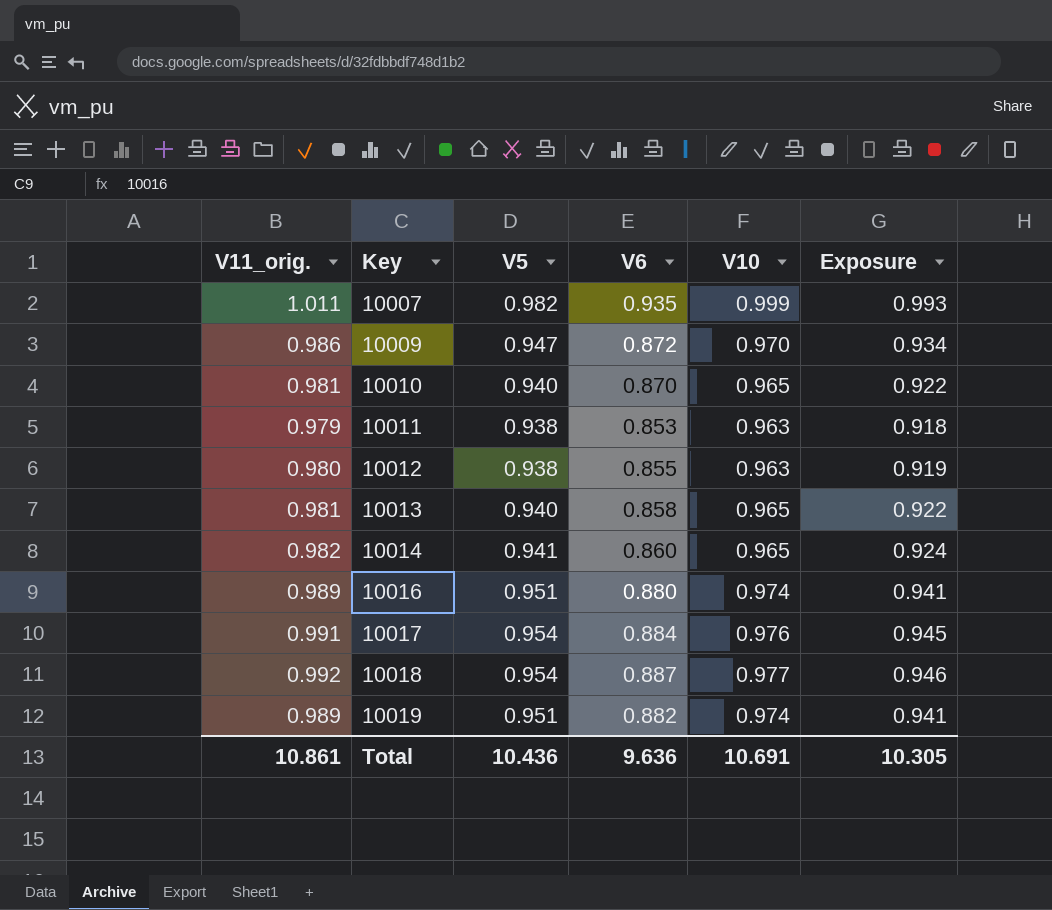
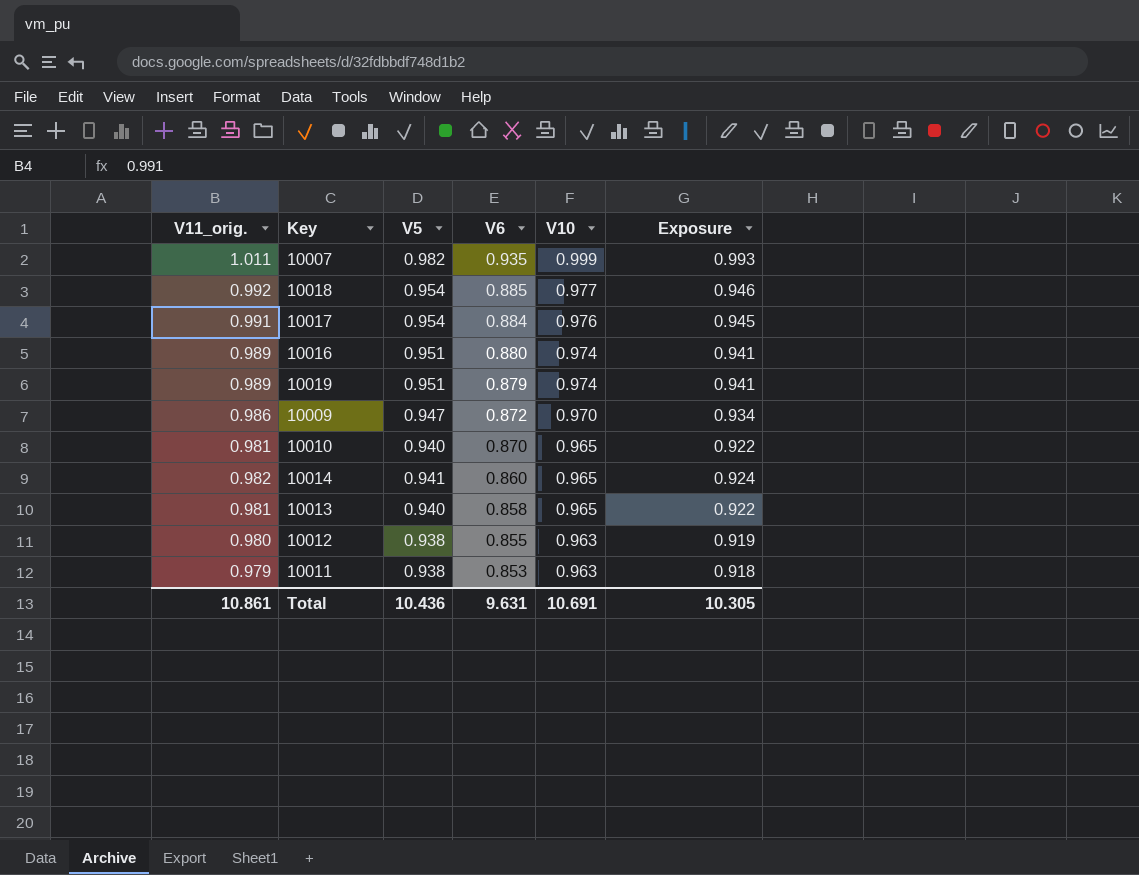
row order: Key ascending -> V6 descending
10018 | V6: 0.887 -> 0.885
10019 | V6: 0.882 -> 0.879
Total | V6: 9.636 -> 9.631

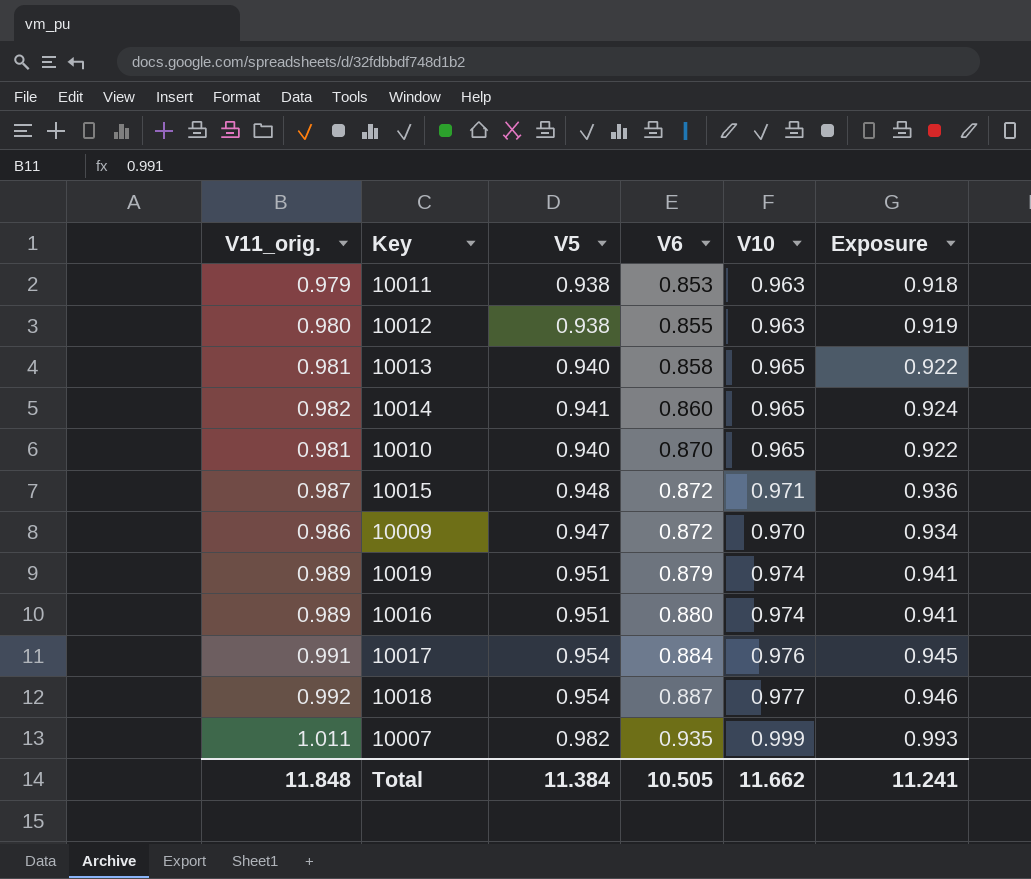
row order: V6 descending -> V6 ascending
row 10015: none -> 0.987 | 0.948 | 0.872 | 0.971 | 0.936
10018 | V6: 0.885 -> 0.887
Total | V11_orig.: 10.861 -> 11.848
Total | V5: 10.436 -> 11.384
Total | V6: 9.631 -> 10.505
Total | V10: 10.691 -> 11.662
Total | Exposure: 10.305 -> 11.241

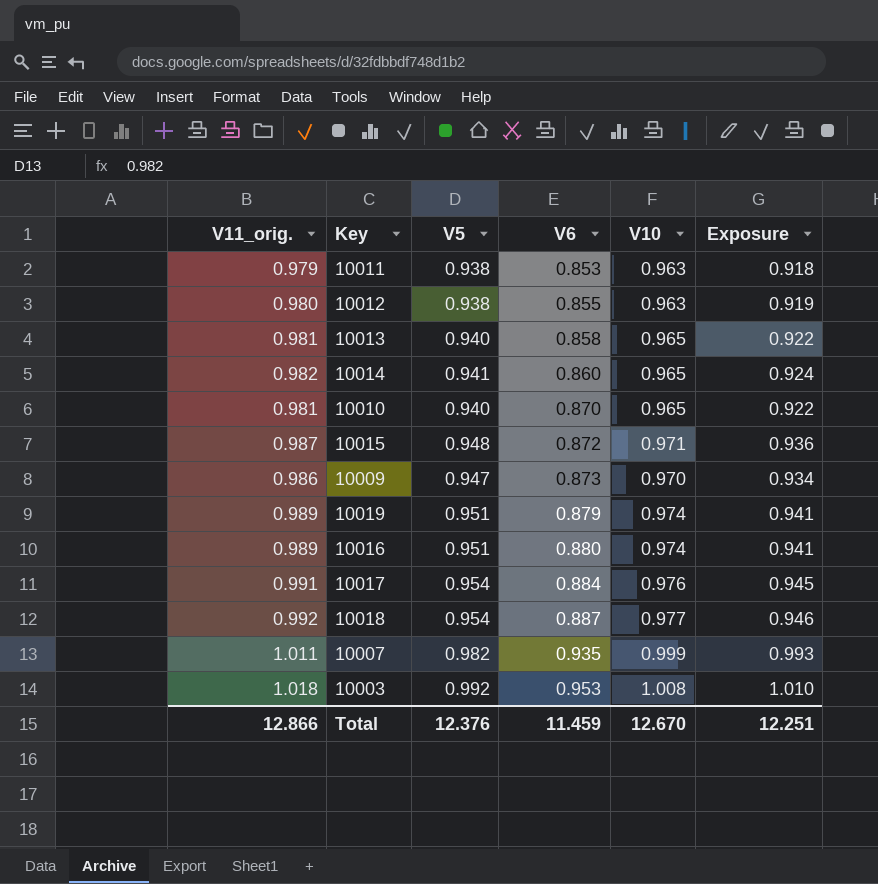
10009 | V6: 0.872 -> 0.873
row 10003: none -> 1.018 | 0.992 | 0.953 | 1.008 | 1.010
Total | V11_orig.: 11.848 -> 12.866
Total | V5: 11.384 -> 12.376
Total | V6: 10.505 -> 11.459
Total | V10: 11.662 -> 12.670
Total | Exposure: 11.241 -> 12.251

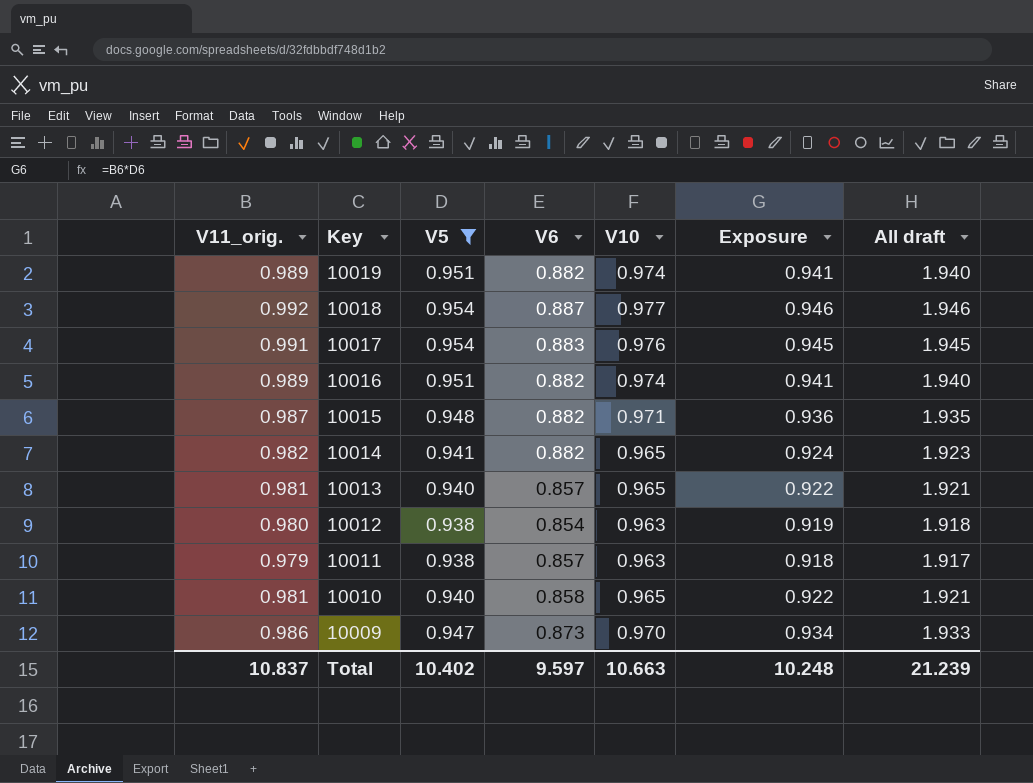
filter: none -> V5 <= 0.954
row order: V6 ascending -> Key descending
column All draft | formula: none -> [V11_orig.] + [V5]
10019 | V6: 0.879 -> 0.882
10017 | V6: 0.884 -> 0.883
10016 | V6: 0.880 -> 0.882
10015 | V6: 0.872 -> 0.882
10014 | V6: 0.860 -> 0.882
10013 | V6: 0.858 -> 0.857
10012 | V6: 0.855 -> 0.854
10011 | V6: 0.853 -> 0.857
10010 | V6: 0.870 -> 0.858
Total | V11_orig.: 12.866 -> 10.837
Total | V5: 12.376 -> 10.402
Total | V6: 11.459 -> 9.597
Total | V10: 12.670 -> 10.663
Total | Exposure: 12.251 -> 10.248

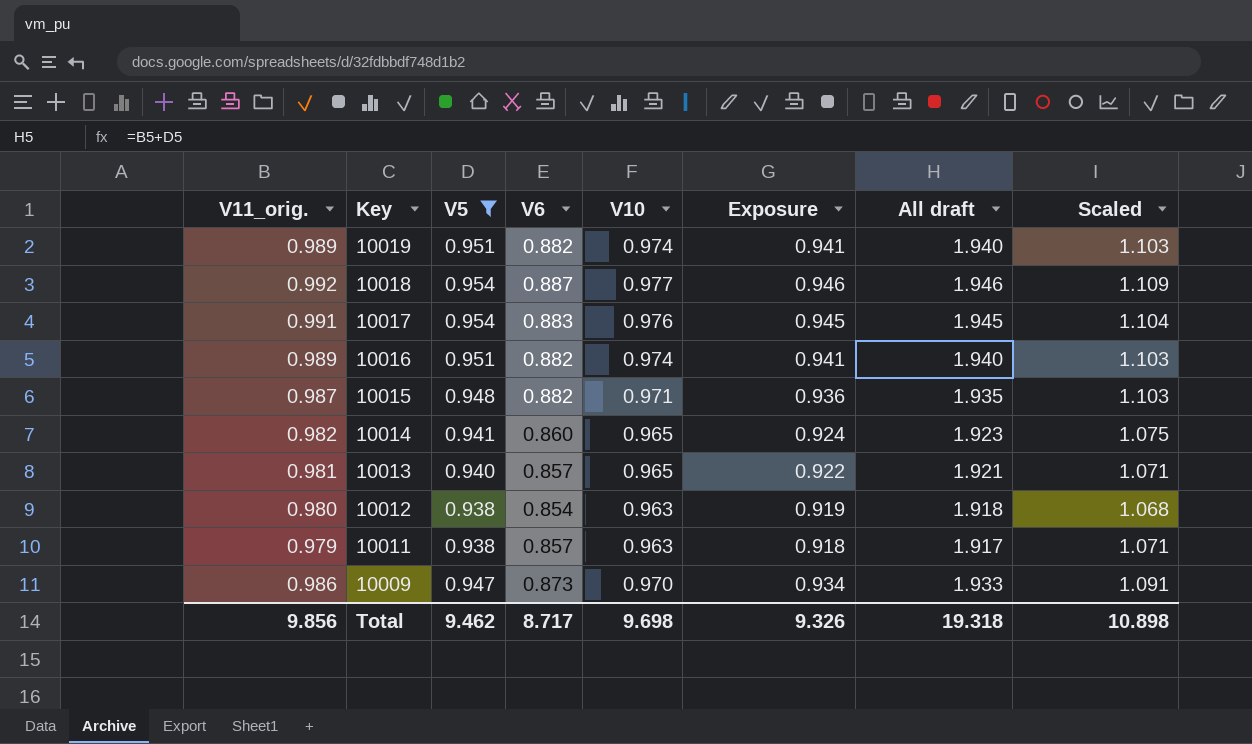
column Scaled | formula: none -> [V6] * 1.25
row 10010: 0.981 | 0.940 | 0.858 | 0.965 | 0.922 | 1.921 -> none
10014 | V6: 0.882 -> 0.860
Total | V11_orig.: 10.837 -> 9.856
Total | V5: 10.402 -> 9.462
Total | V6: 9.597 -> 8.717
Total | V10: 10.663 -> 9.698
Total | Exposure: 10.248 -> 9.326
Total | All draft: 21.239 -> 19.318

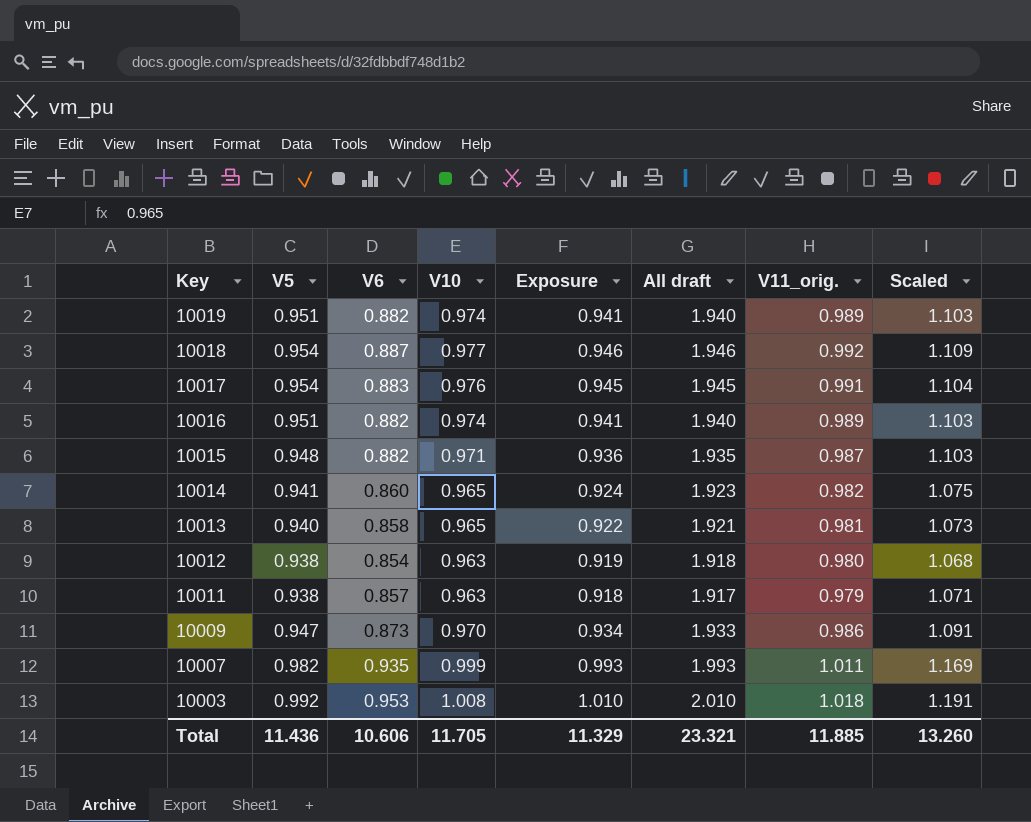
filter: V5 <= 0.954 -> none
column V11_orig. | position: 1 -> 7
10013 | V6: 0.857 -> 0.858
10013 | Scaled: 1.071 -> 1.073
Total | V5: 9.462 -> 11.436
Total | V6: 8.717 -> 10.606
Total | V10: 9.698 -> 11.705
Total | Exposure: 9.326 -> 11.329
Total | All draft: 19.318 -> 23.321
Total | V11_orig.: 9.856 -> 11.885
Total | Scaled: 10.898 -> 13.260

